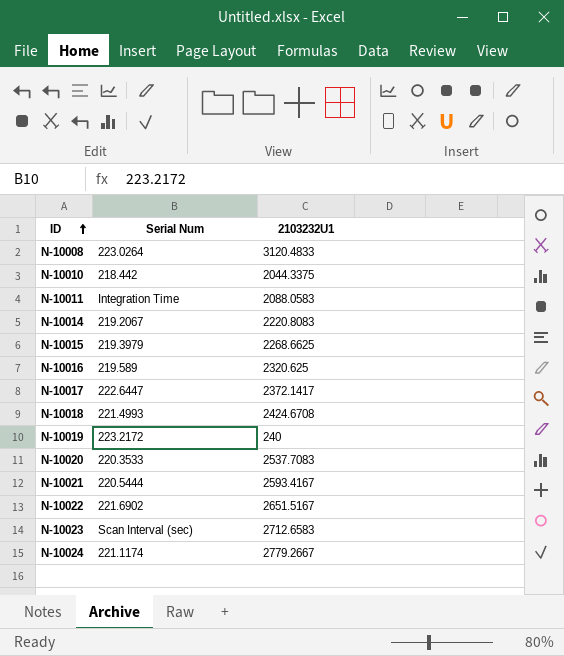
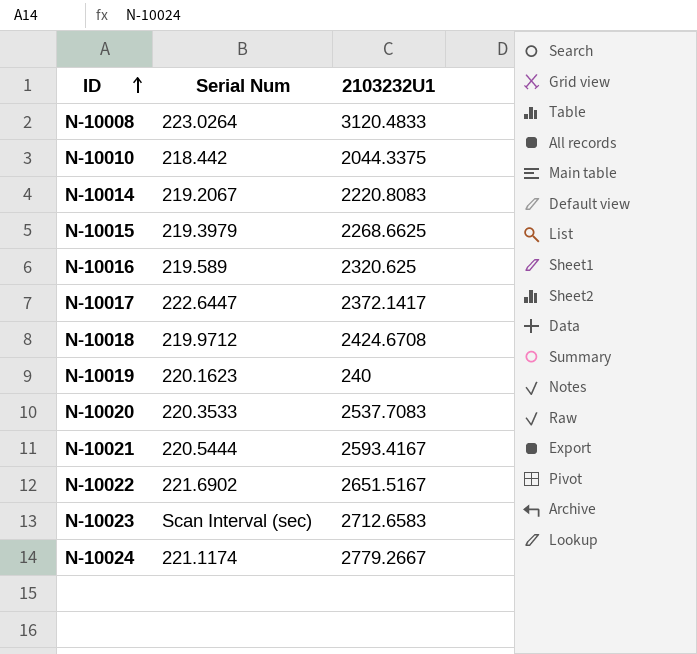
row N-10011: Integration Time | 2088.0583 -> none
N-10018 | Serial Num: 221.4993 -> 219.9712
N-10019 | Serial Num: 223.2172 -> 220.1623

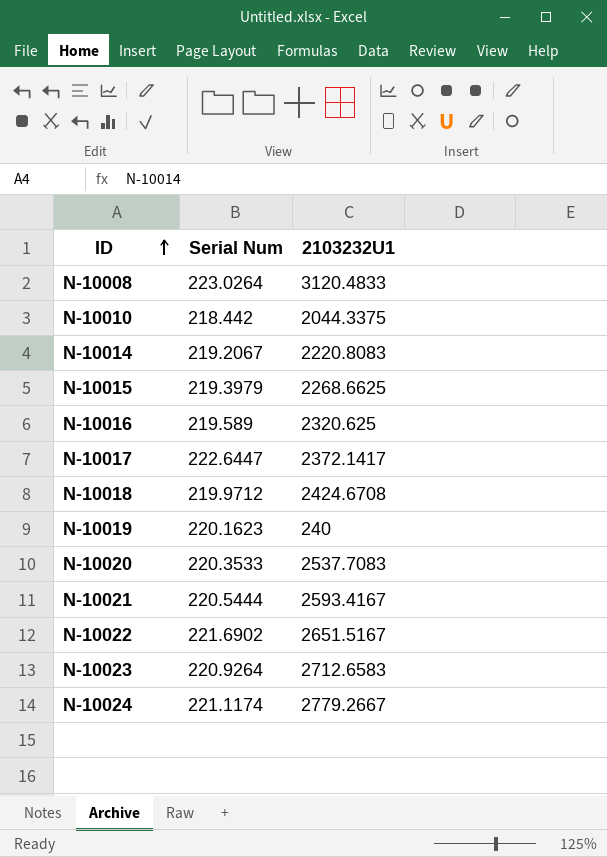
N-10023 | Serial Num: Scan Interval (sec) -> 220.9264

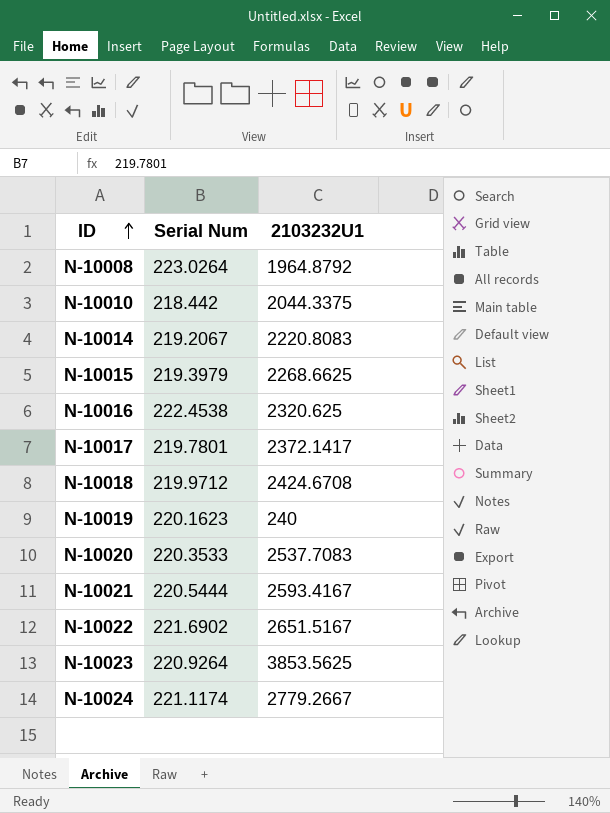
N-10008 | 2103232U1: 3120.4833 -> 1964.8792
N-10016 | Serial Num: 219.589 -> 222.4538
N-10017 | Serial Num: 222.6447 -> 219.7801
N-10023 | 2103232U1: 2712.6583 -> 3853.5625

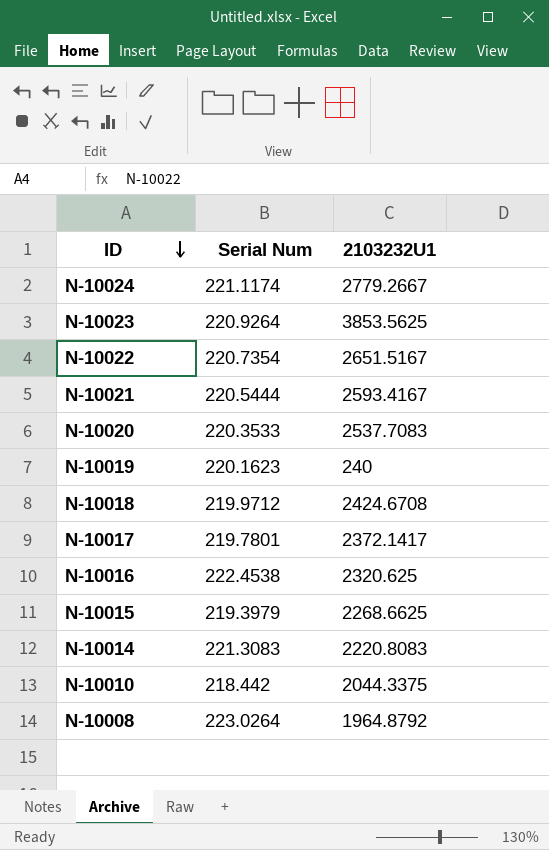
row order: ID ascending -> ID descending
N-10022 | Serial Num: 221.6902 -> 220.7354
N-10014 | Serial Num: 219.2067 -> 221.3083

